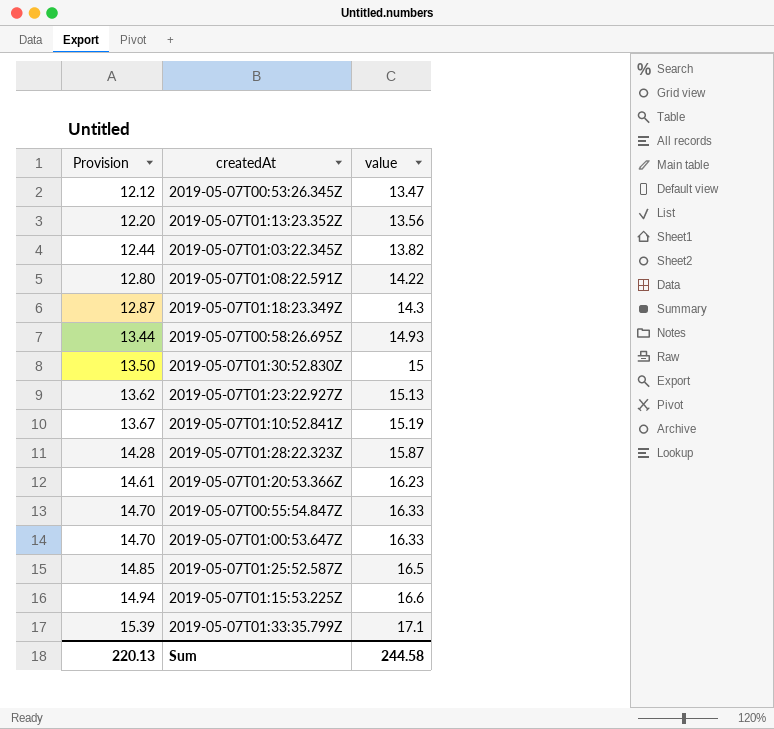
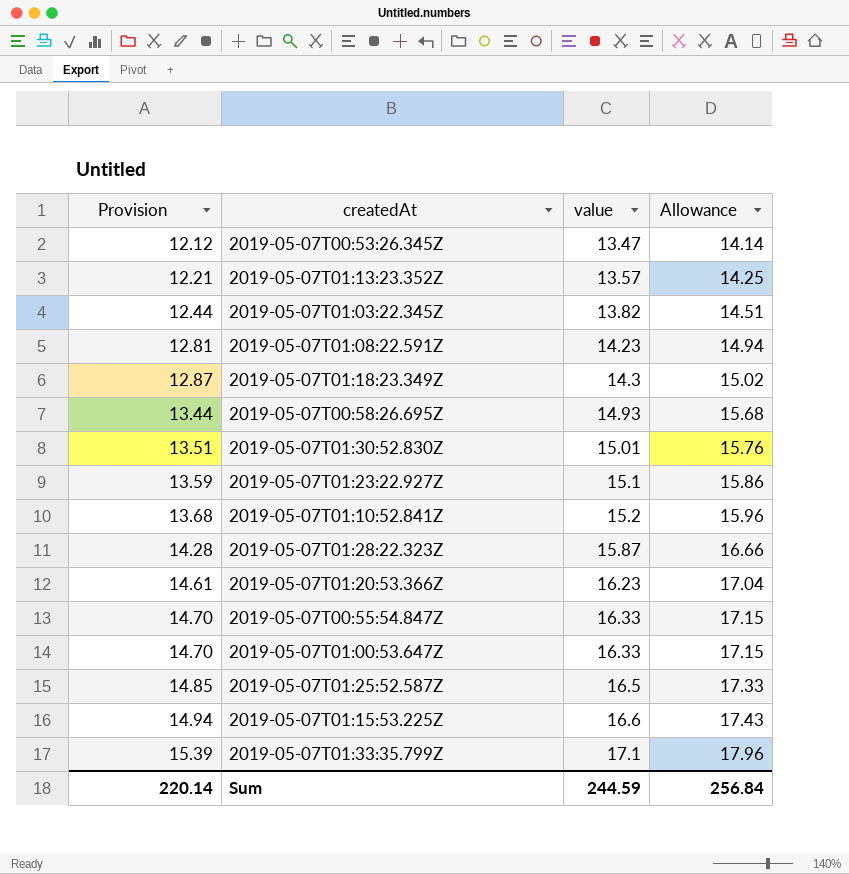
column Allowance | formula: none -> [value] * 1.05
2019-05-07T01:13:23.352Z | Provision: 12.20 -> 12.21
2019-05-07T01:13:23.352Z | value: 13.56 -> 13.57
2019-05-07T01:08:22.591Z | Provision: 12.80 -> 12.81
2019-05-07T01:08:22.591Z | value: 14.22 -> 14.23
2019-05-07T01:30:52.830Z | Provision: 13.50 -> 13.51
2019-05-07T01:30:52.830Z | value: 15 -> 15.01
2019-05-07T01:23:22.927Z | Provision: 13.62 -> 13.59
2019-05-07T01:23:22.927Z | value: 15.13 -> 15.1
2019-05-07T01:10:52.841Z | Provision: 13.67 -> 13.68
2019-05-07T01:10:52.841Z | value: 15.19 -> 15.2
Sum | Provision: 220.13 -> 220.14
Sum | value: 244.58 -> 244.59

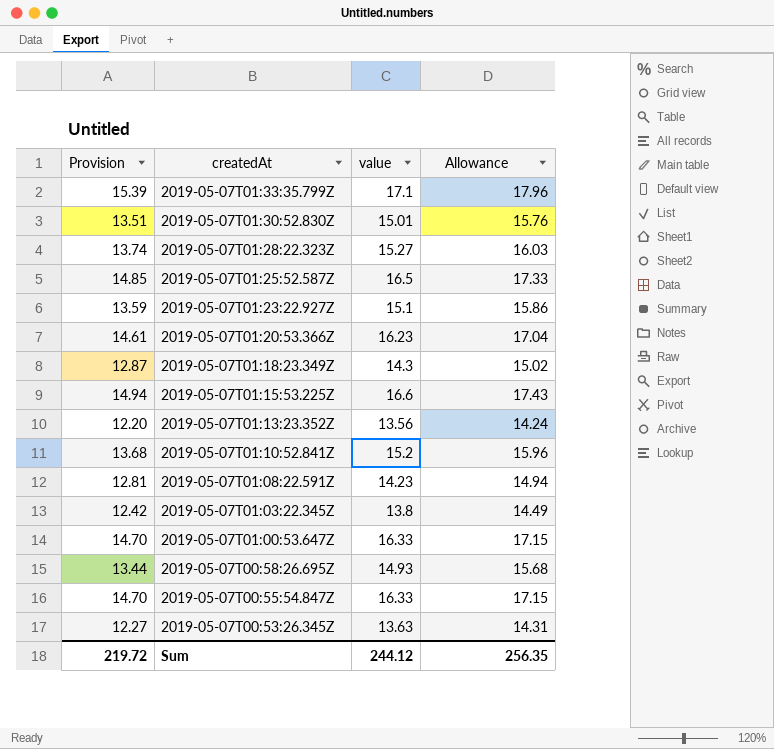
row order: Provision ascending -> createdAt descending
2019-05-07T01:28:22.323Z | Provision: 14.28 -> 13.74
2019-05-07T01:28:22.323Z | value: 15.87 -> 15.27
2019-05-07T01:28:22.323Z | Allowance: 16.66 -> 16.03
2019-05-07T01:13:23.352Z | Provision: 12.21 -> 12.20
2019-05-07T01:13:23.352Z | value: 13.57 -> 13.56
2019-05-07T01:13:23.352Z | Allowance: 14.25 -> 14.24
2019-05-07T01:03:22.345Z | Provision: 12.44 -> 12.42
2019-05-07T01:03:22.345Z | value: 13.82 -> 13.8
2019-05-07T01:03:22.345Z | Allowance: 14.51 -> 14.49
2019-05-07T00:53:26.345Z | Provision: 12.12 -> 12.27
2019-05-07T00:53:26.345Z | value: 13.47 -> 13.63
2019-05-07T00:53:26.345Z | Allowance: 14.14 -> 14.31
Sum | Provision: 220.14 -> 219.72
Sum | value: 244.59 -> 244.12
Sum | Allowance: 256.84 -> 256.35

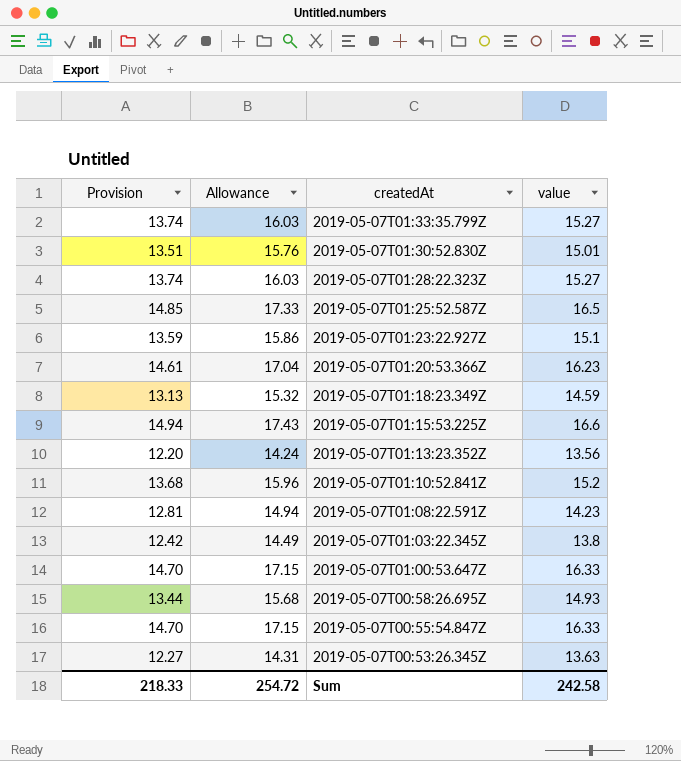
column Allowance | position: 4 -> 2
2019-05-07T01:33:35.799Z | Provision: 15.39 -> 13.74
2019-05-07T01:33:35.799Z | Allowance: 17.96 -> 16.03
2019-05-07T01:33:35.799Z | value: 17.1 -> 15.27
2019-05-07T01:18:23.349Z | Provision: 12.87 -> 13.13
2019-05-07T01:18:23.349Z | Allowance: 15.02 -> 15.32
2019-05-07T01:18:23.349Z | value: 14.3 -> 14.59
Sum | Provision: 219.72 -> 218.33
Sum | Allowance: 256.35 -> 254.72
Sum | value: 244.12 -> 242.58

